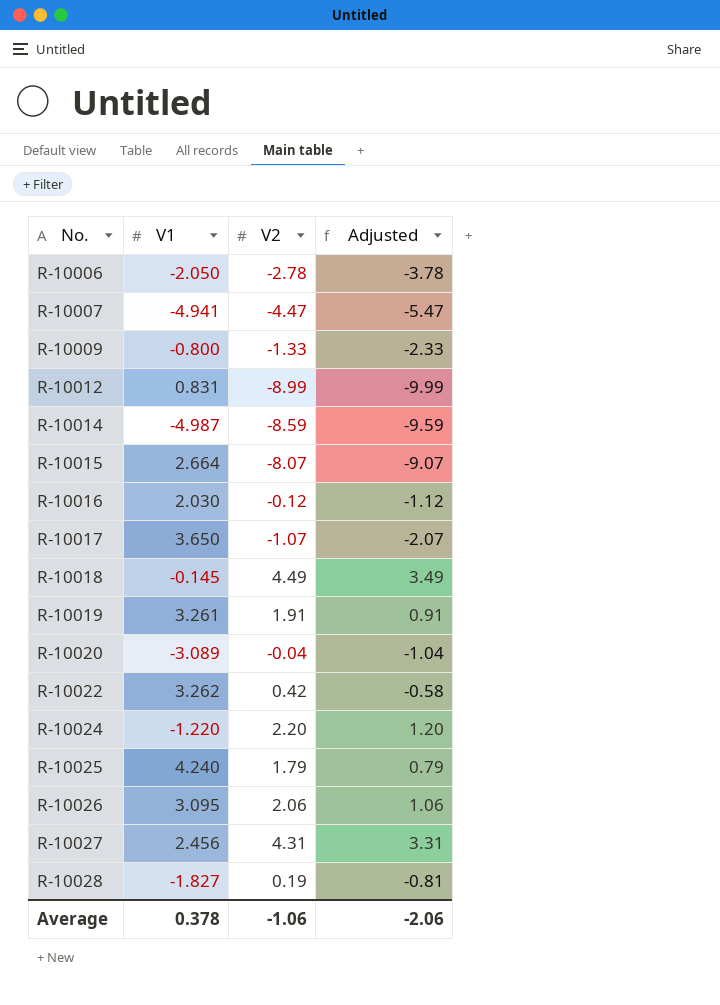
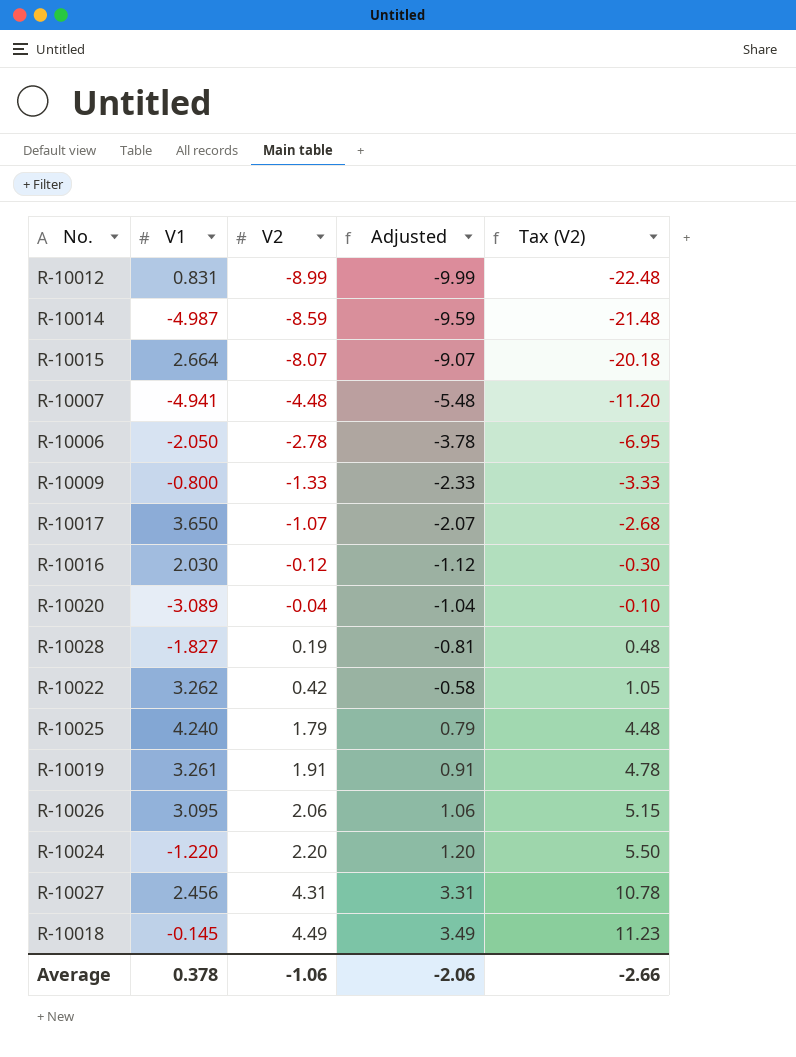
row order: No. ascending -> V2 ascending
column Tax (V2) | formula: none -> [V2] * 2.5
R-10007 | V2: -4.47 -> -4.48
R-10007 | Adjusted: -5.47 -> -5.48

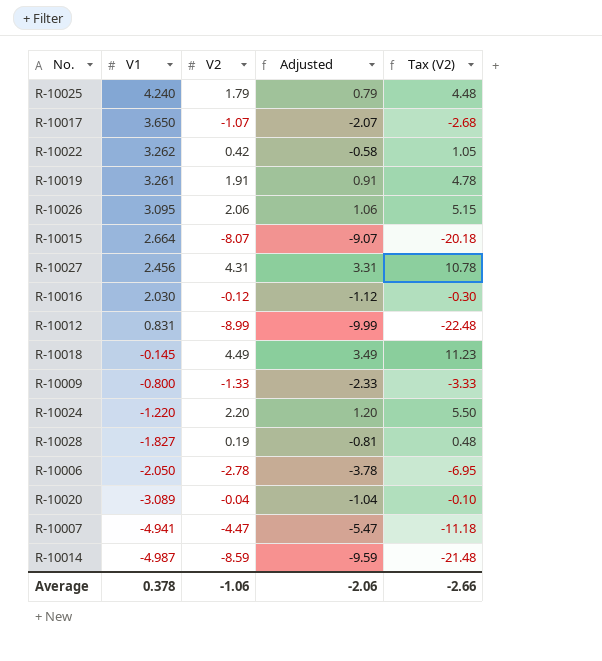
row order: V2 ascending -> V1 descending
R-10007 | V2: -4.48 -> -4.47
R-10007 | Adjusted: -5.48 -> -5.47
R-10007 | Tax (V2): -11.20 -> -11.18

